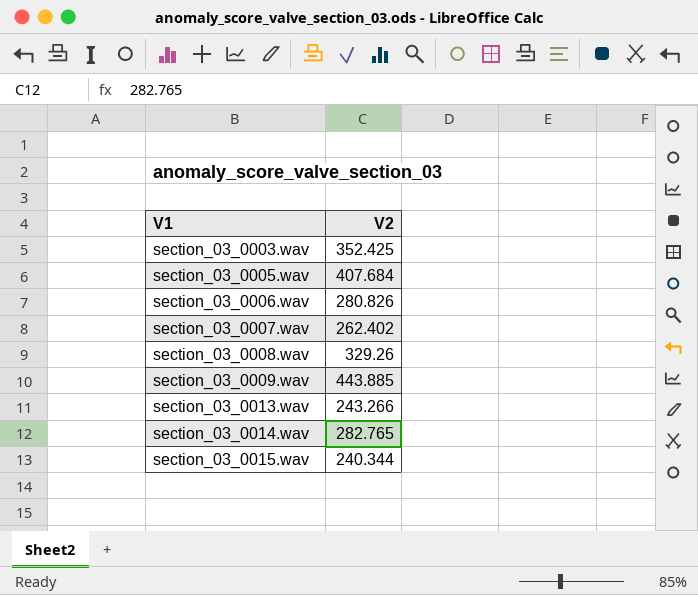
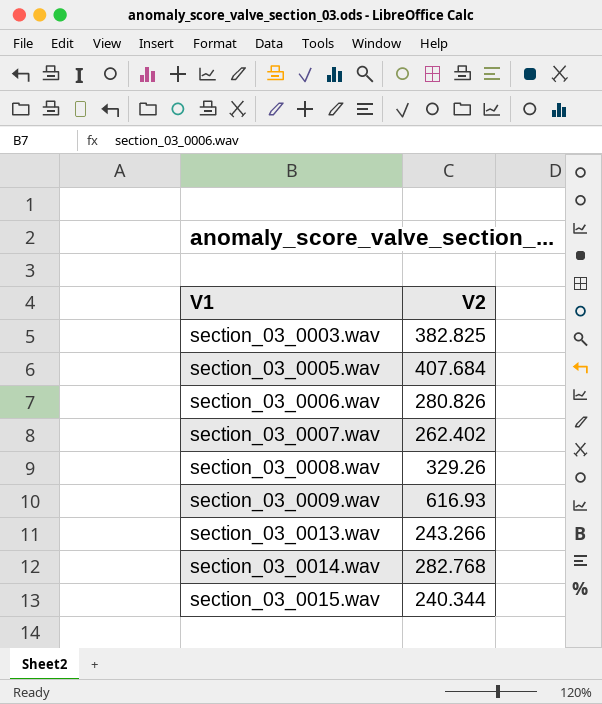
section_03_0003.wav | V2: 352.425 -> 382.825
section_03_0009.wav | V2: 443.885 -> 616.93
section_03_0014.wav | V2: 282.765 -> 282.768

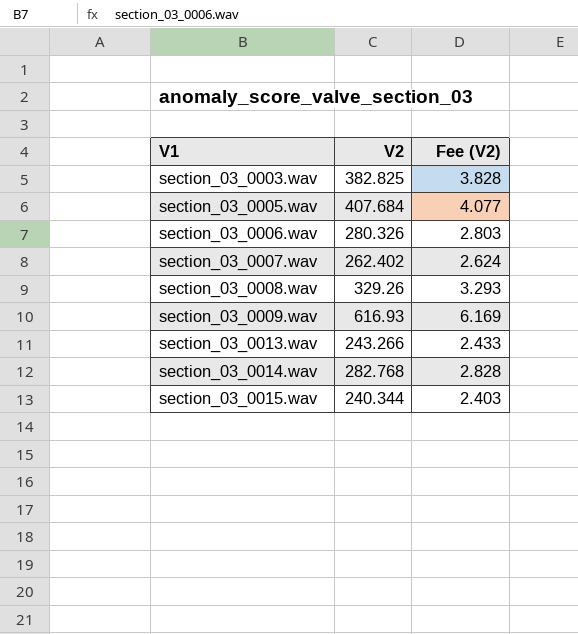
column Fee (V2) | formula: none -> [V2] * 0.01
section_03_0006.wav | V2: 280.826 -> 280.326

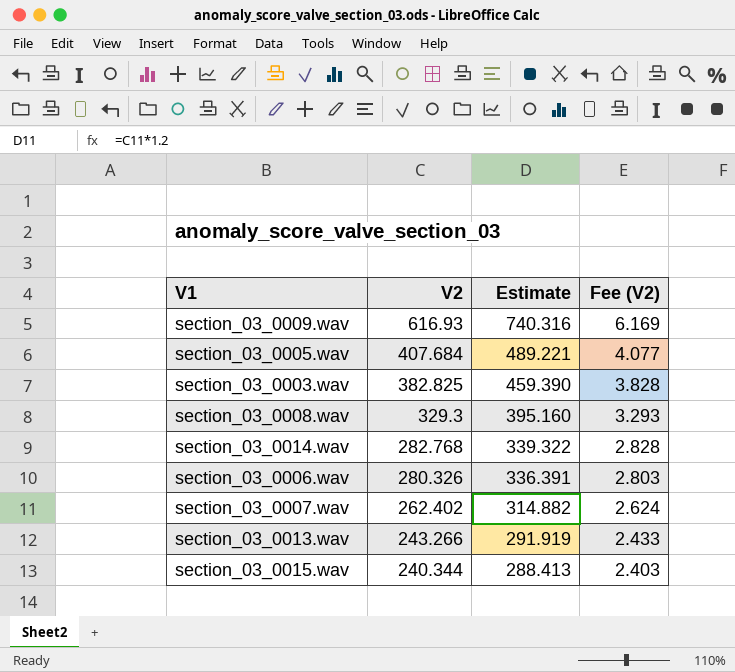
row order: V1 ascending -> V2 descending
column Estimate | formula: none -> [V2] * 1.2
section_03_0008.wav | V2: 329.26 -> 329.3

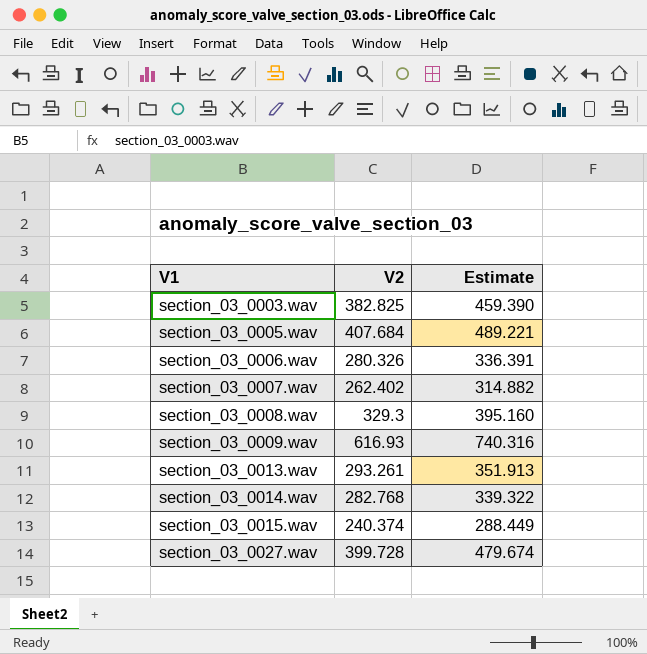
row order: V2 descending -> V1 ascending
column Fee (V2) | formula: [V2] * 0.01 -> none
section_03_0013.wav | V2: 243.266 -> 293.261
section_03_0013.wav | Estimate: 291.919 -> 351.913
section_03_0015.wav | V2: 240.344 -> 240.374
section_03_0015.wav | Estimate: 288.413 -> 288.449
row section_03_0027.wav: none -> 399.728 | 479.674

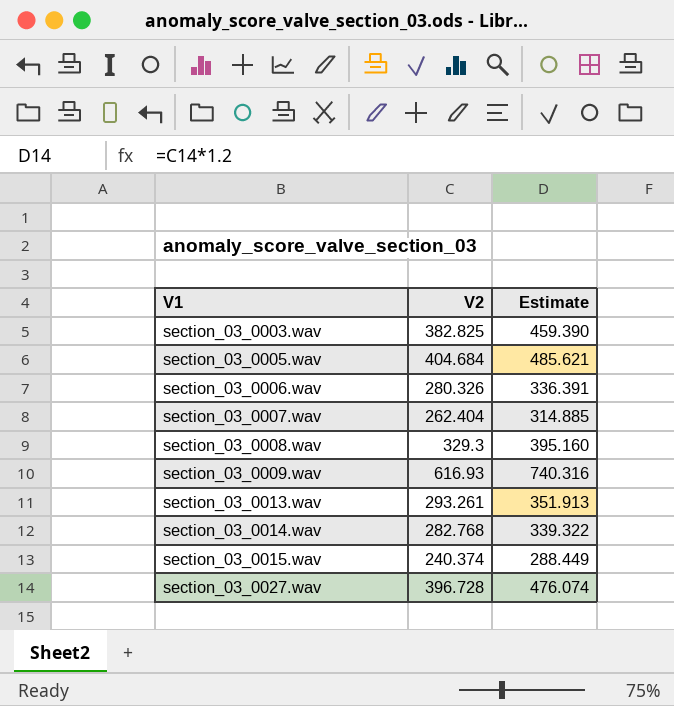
section_03_0005.wav | V2: 407.684 -> 404.684
section_03_0005.wav | Estimate: 489.221 -> 485.621
section_03_0007.wav | V2: 262.402 -> 262.404
section_03_0007.wav | Estimate: 314.882 -> 314.885
section_03_0027.wav | V2: 399.728 -> 396.728
section_03_0027.wav | Estimate: 479.674 -> 476.074

